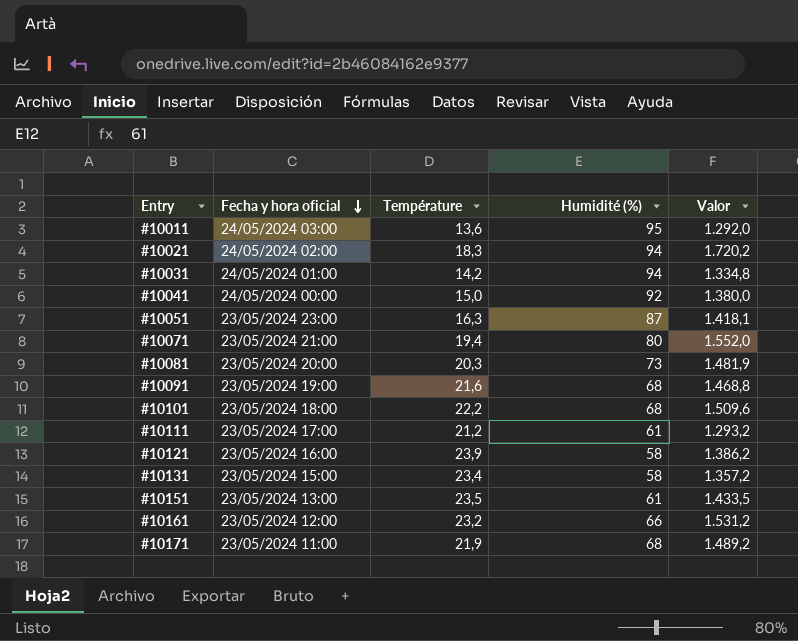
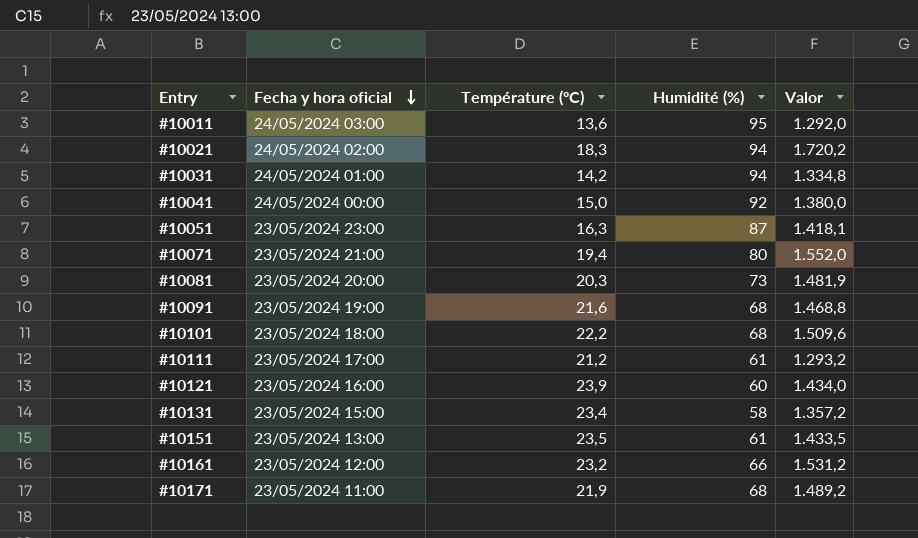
column name: Température -> Température (ºC)
#10121 | Humidité (%): 58 -> 60
#10121 | Valor: 1.386,2 -> 1.434,0

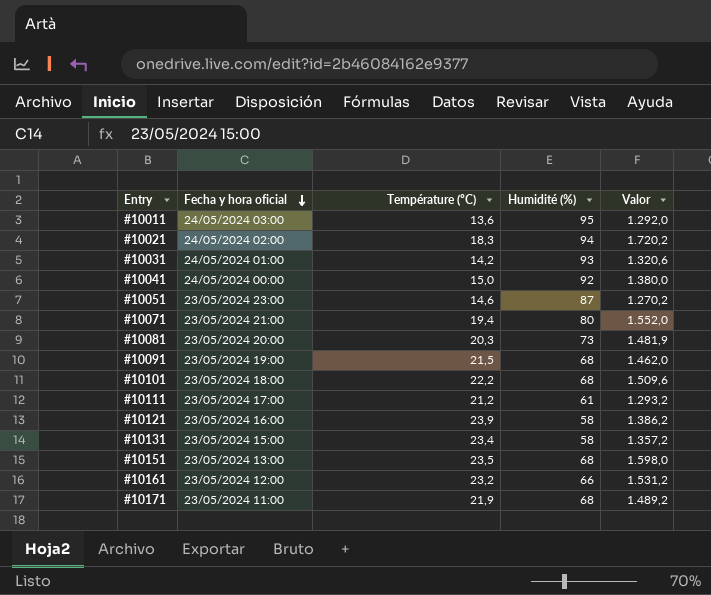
#10031 | Humidité (%): 94 -> 93
#10031 | Valor: 1.334,8 -> 1.320,6
#10051 | Température (ºC): 16,3 -> 14,6
#10051 | Valor: 1.418,1 -> 1.270,2
#10091 | Température (ºC): 21,6 -> 21,5
#10091 | Valor: 1.468,8 -> 1.462,0
#10121 | Humidité (%): 60 -> 58
#10121 | Valor: 1.434,0 -> 1.386,2
#10151 | Humidité (%): 61 -> 68
#10151 | Valor: 1.433,5 -> 1.598,0

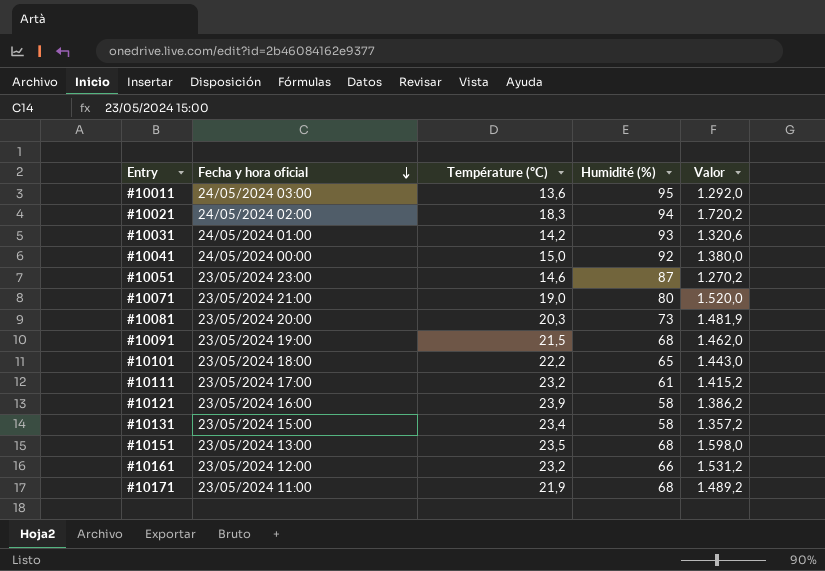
#10071 | Température (ºC): 19,4 -> 19,0
#10071 | Valor: 1.552,0 -> 1.520,0
#10101 | Humidité (%): 68 -> 65
#10101 | Valor: 1.509,6 -> 1.443,0
#10111 | Température (ºC): 21,2 -> 23,2
#10111 | Valor: 1.293,2 -> 1.415,2

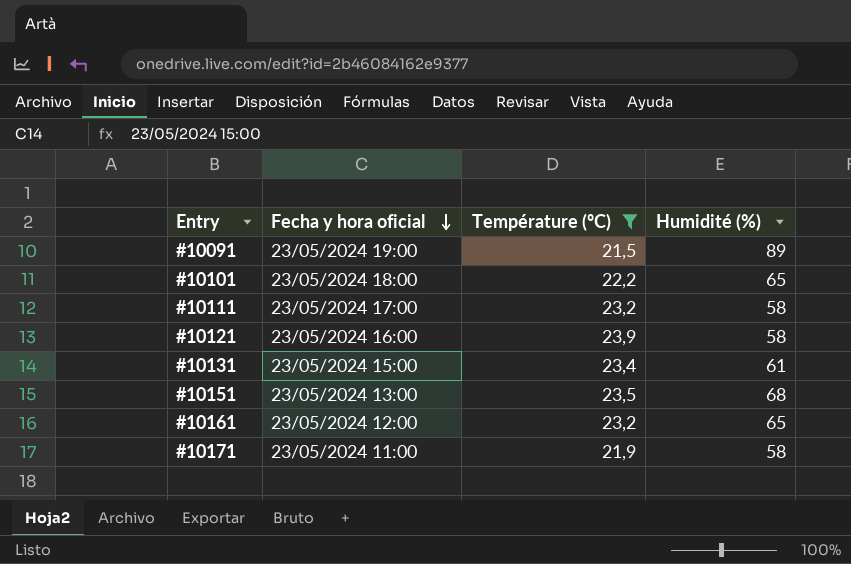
filter: none -> Température (ºC) >= 21,5
column Valor | formula: [Température (ºC)] * [Humidité (%)] -> none
#10091 | Humidité (%): 68 -> 89
#10111 | Humidité (%): 61 -> 58
#10131 | Humidité (%): 58 -> 61
#10161 | Humidité (%): 66 -> 65
#10171 | Humidité (%): 68 -> 58

